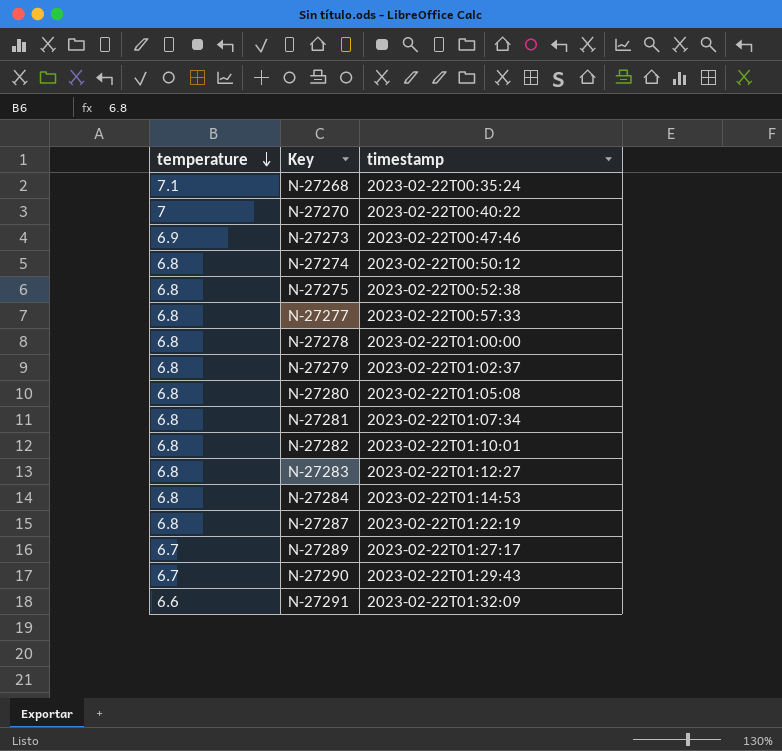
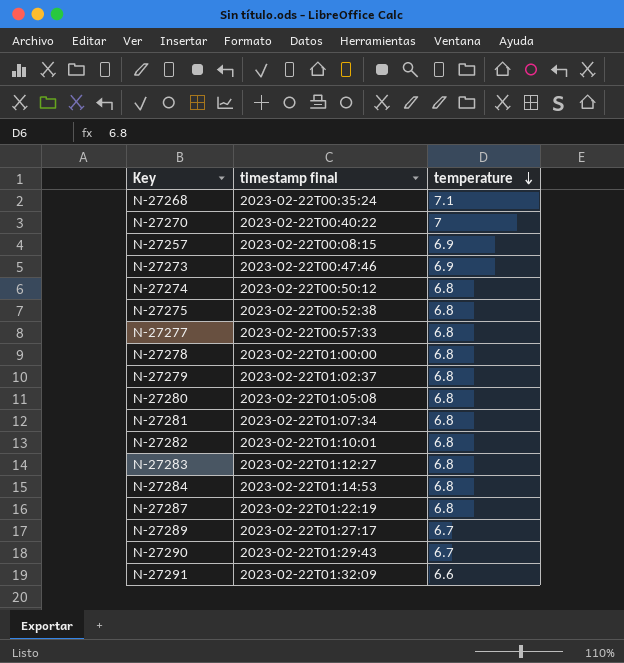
column name: timestamp -> timestamp final
column temperature | position: 1 -> 3
row N-27257: none -> 2023-02-22T00:08:15 | 6.9

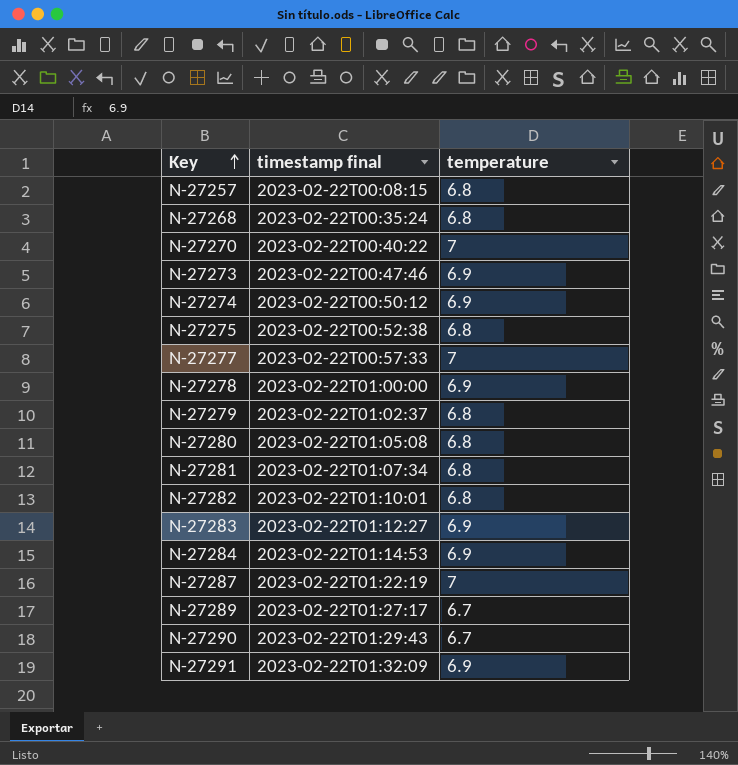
row order: temperature descending -> Key ascending
N-27257 | temperature: 6.9 -> 6.8
N-27268 | temperature: 7.1 -> 6.8
N-27274 | temperature: 6.8 -> 6.9
N-27277 | temperature: 6.8 -> 7
N-27278 | temperature: 6.8 -> 6.9
N-27283 | temperature: 6.8 -> 6.9
N-27284 | temperature: 6.8 -> 6.9
N-27287 | temperature: 6.8 -> 7
N-27291 | temperature: 6.6 -> 6.9

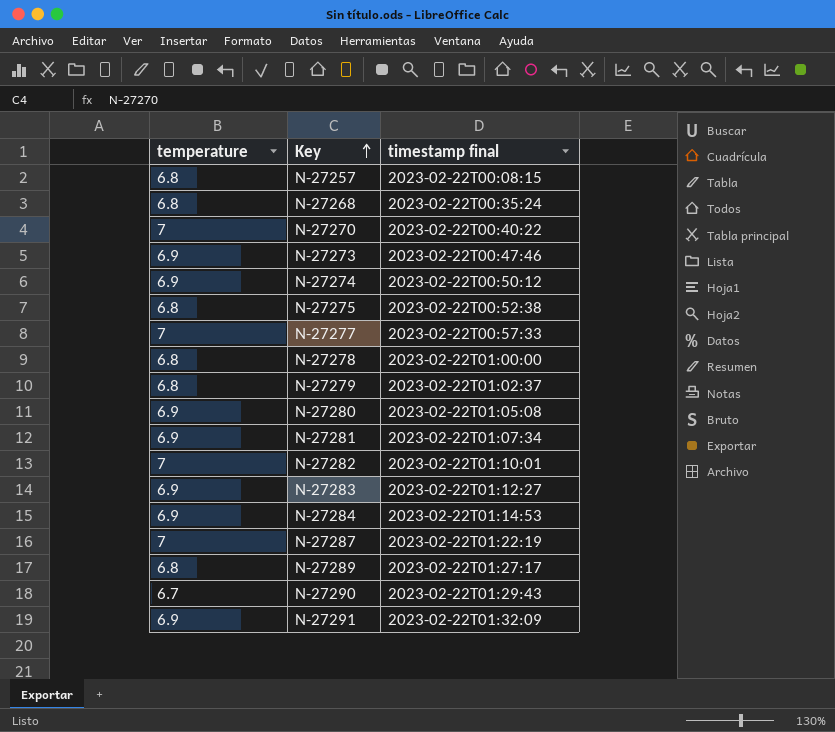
column temperature | position: 3 -> 1
N-27278 | temperature: 6.9 -> 6.8
N-27280 | temperature: 6.8 -> 6.9
N-27281 | temperature: 6.8 -> 6.9
N-27282 | temperature: 6.8 -> 7
N-27289 | temperature: 6.7 -> 6.8

